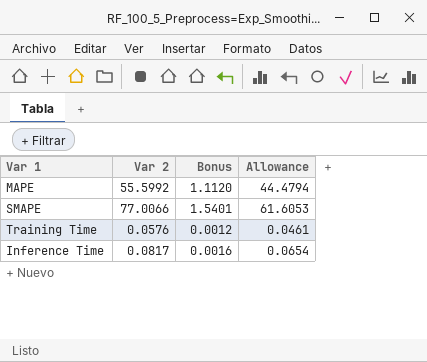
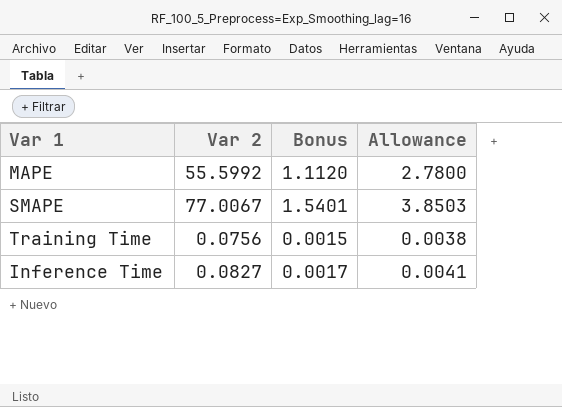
column Allowance | formula: [Var 2] * 0.8 -> [Var 2] * 0.05
SMAPE | Var 2: 77.0066 -> 77.0067
Training Time | Var 2: 0.0576 -> 0.0756
Training Time | Bonus: 0.0012 -> 0.0015
Inference Time | Var 2: 0.0817 -> 0.0827
Inference Time | Bonus: 0.0016 -> 0.0017

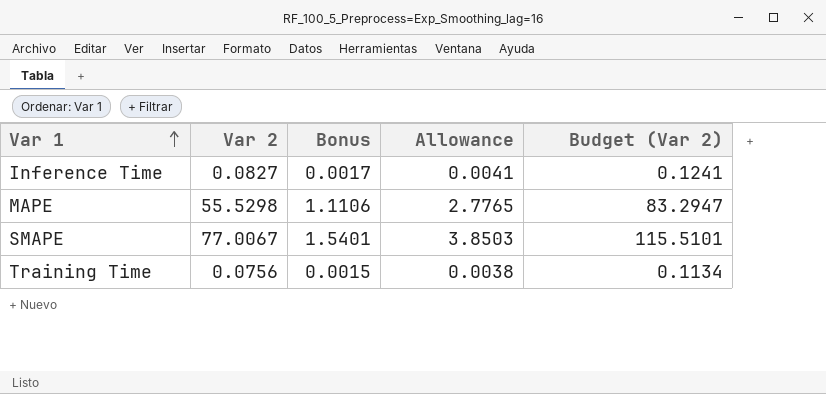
row order: none -> Var 1 ascending
column Budget (Var 2) | formula: none -> [Var 2] * 1.5
MAPE | Var 2: 55.5992 -> 55.5298
MAPE | Bonus: 1.1120 -> 1.1106
MAPE | Allowance: 2.7800 -> 2.7765

